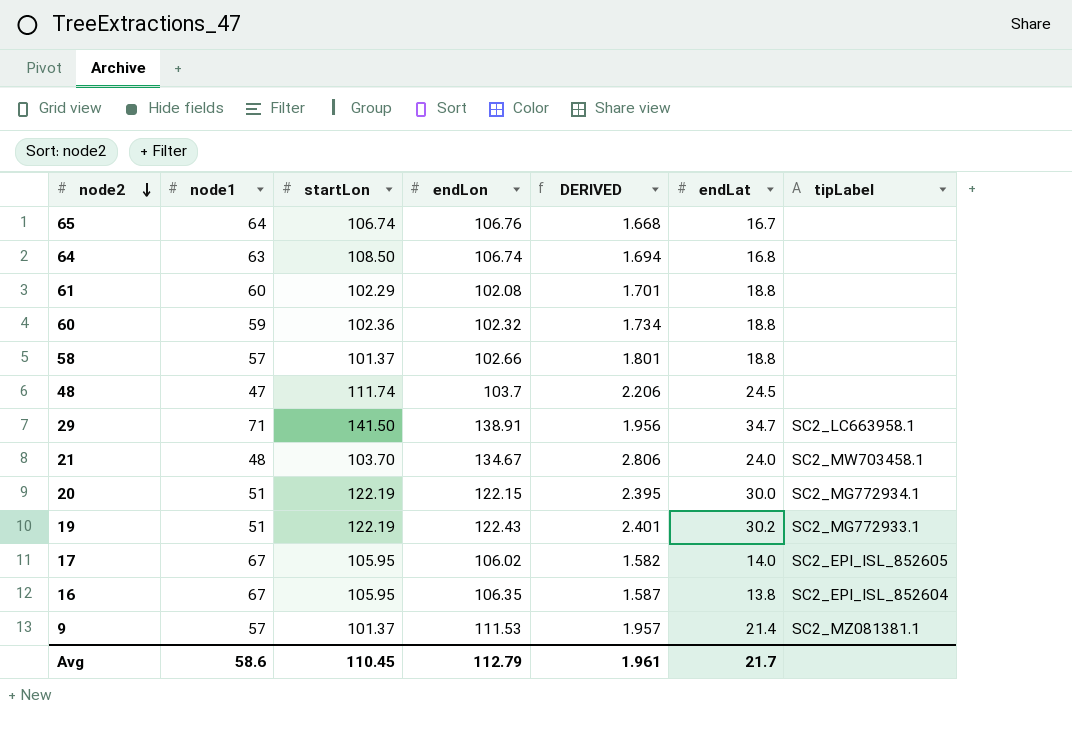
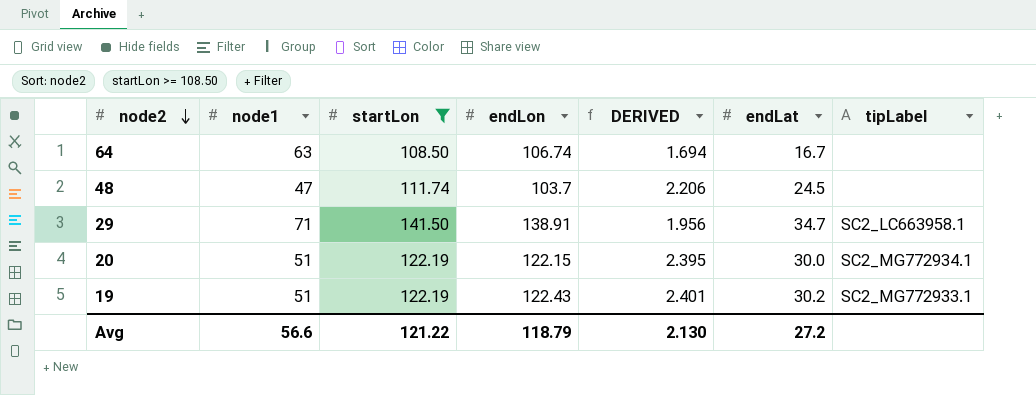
filter: none -> startLon >= 108.50
64 | endLat: 16.8 -> 16.7
Avg | node1: 58.6 -> 56.6
Avg | startLon: 110.45 -> 121.22
Avg | endLon: 112.79 -> 118.79
Avg | DERIVED: 1.961 -> 2.130
Avg | endLat: 21.7 -> 27.2

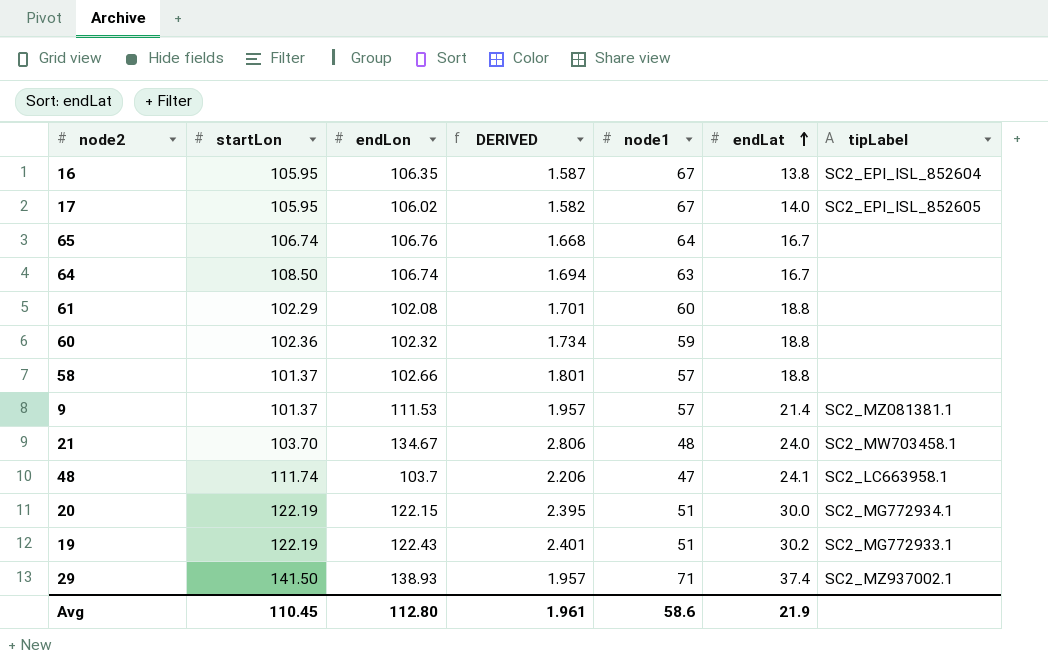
filter: startLon >= 108.50 -> none
row order: node2 descending -> endLat ascending
column node1 | position: 2 -> 5
48 | endLat: 24.5 -> 24.1
48 | tipLabel: none -> SC2_LC663958.1
29 | endLon: 138.91 -> 138.93
29 | DERIVED: 1.956 -> 1.957
29 | endLat: 34.7 -> 37.4
29 | tipLabel: SC2_LC663958.1 -> SC2_MZ937002.1
Avg | startLon: 121.22 -> 110.45
Avg | endLon: 118.79 -> 112.80
Avg | DERIVED: 2.130 -> 1.961
Avg | node1: 56.6 -> 58.6
Avg | endLat: 27.2 -> 21.9

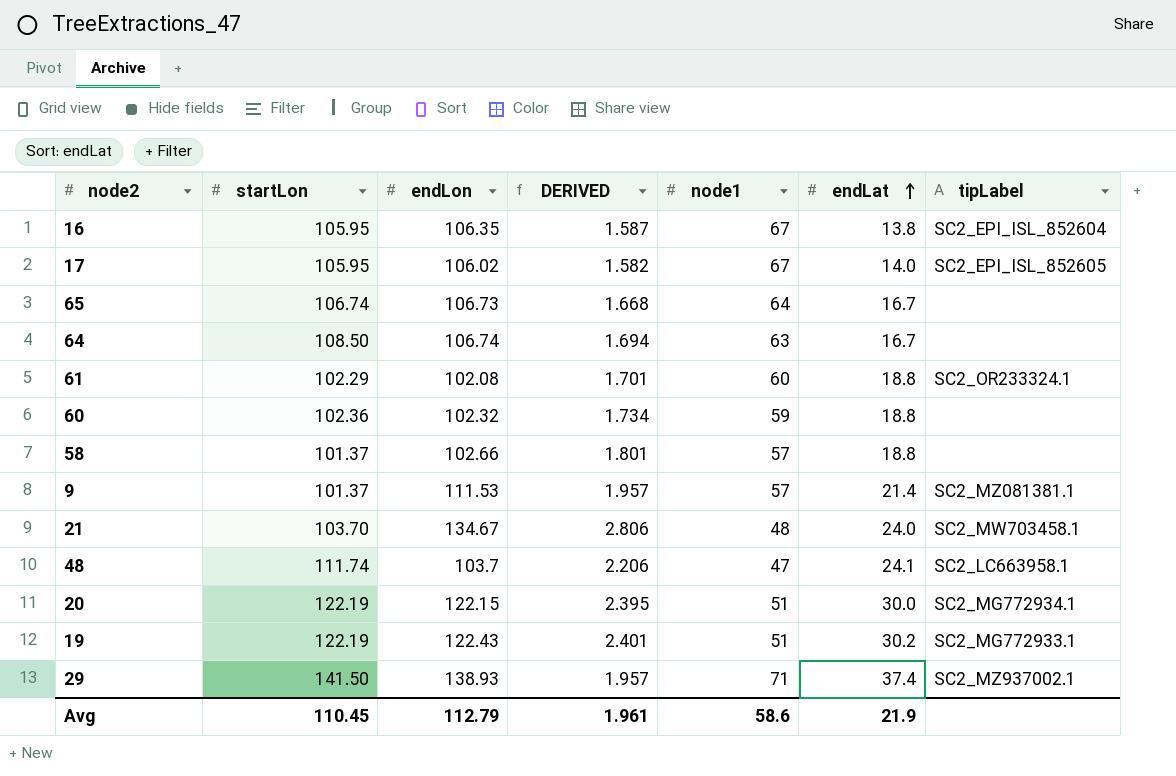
65 | endLon: 106.76 -> 106.73
61 | tipLabel: none -> SC2_OR233324.1
Avg | endLon: 112.80 -> 112.79

